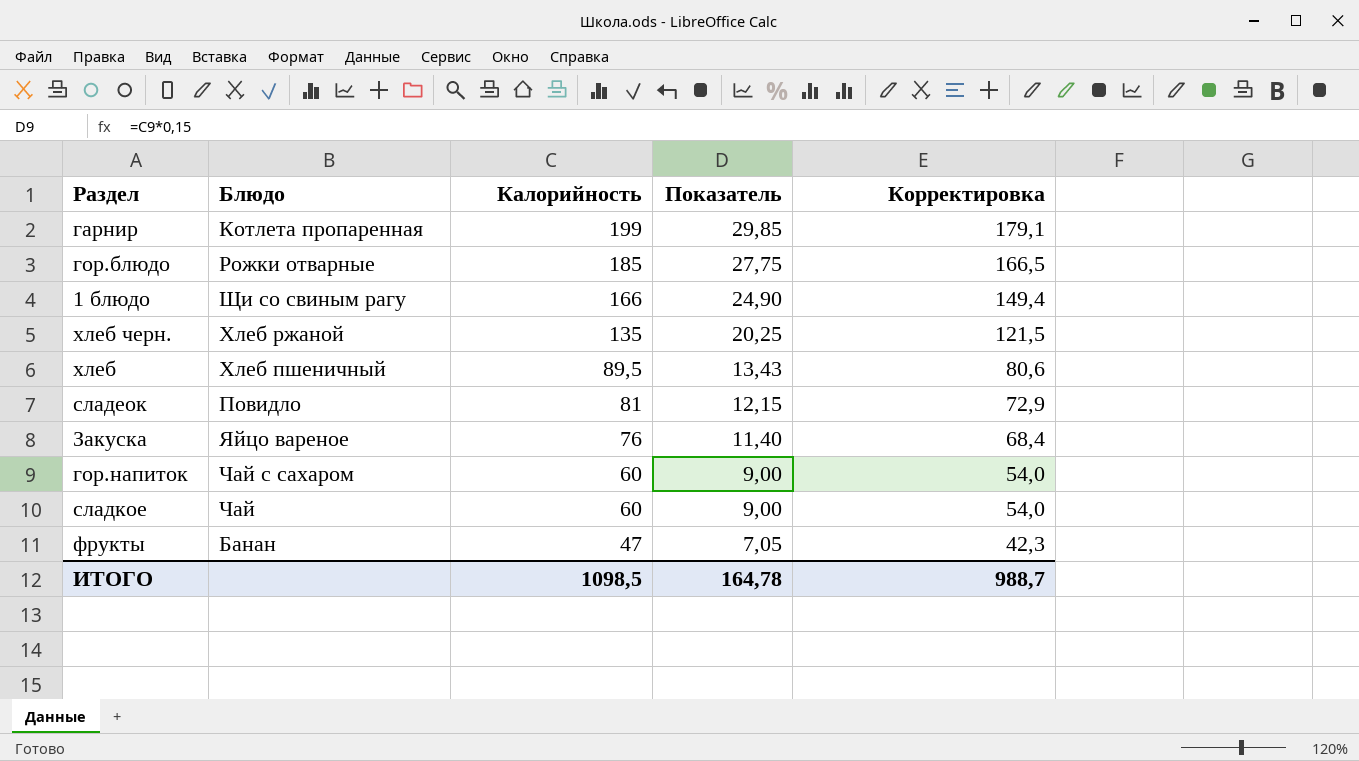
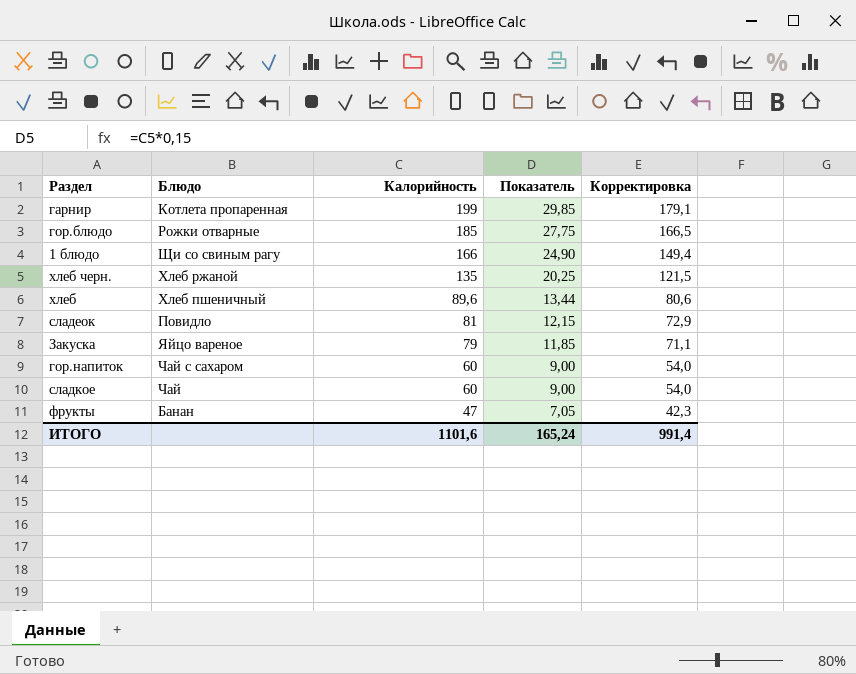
хлеб | Калорийность: 89,5 -> 89,6
хлеб | Показатель: 13,43 -> 13,44
Закуска | Калорийность: 76 -> 79
Закуска | Показатель: 11,40 -> 11,85
Закуска | Корректировка: 68,4 -> 71,1
ИТОГО | Калорийность: 1098,5 -> 1101,6
ИТОГО | Показатель: 164,78 -> 165,24
ИТОГО | Корректировка: 988,7 -> 991,4

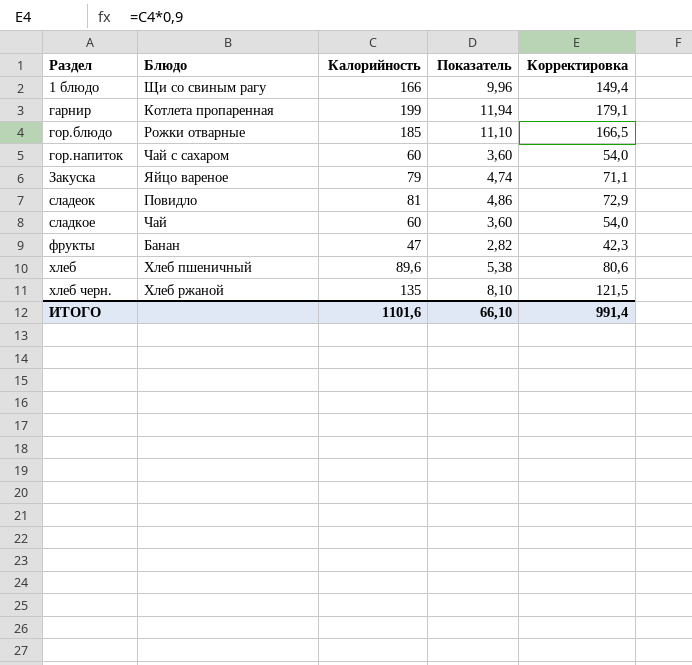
row order: Калорийность descending -> Раздел ascending
column Показатель | formula: [Калорийность] * 0,15 -> [Калорийность] * 0,06
ИТОГО | Показатель: 165,24 -> 66,10

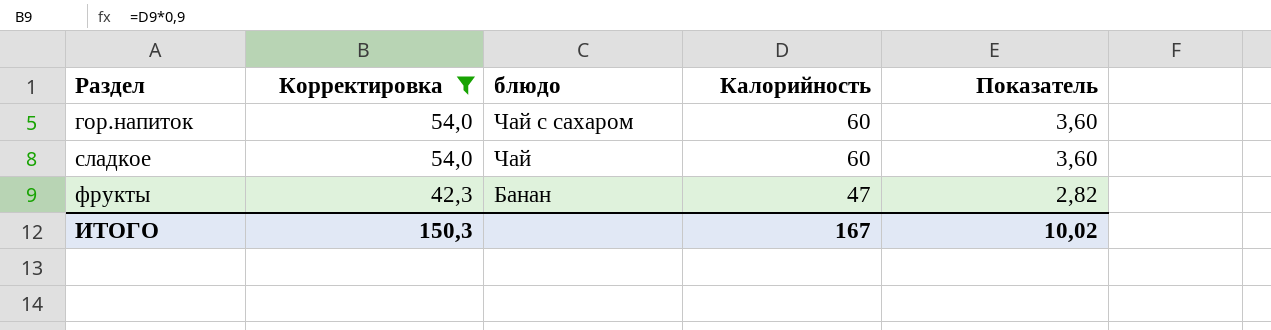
filter: none -> Корректировка <= 54,0
column Корректировка | position: 5 -> 2
column name: Блюдо -> блюдо
ИТОГО | Корректировка: 991,4 -> 150,3
ИТОГО | Калорийность: 1101,6 -> 167
ИТОГО | Показатель: 66,10 -> 10,02

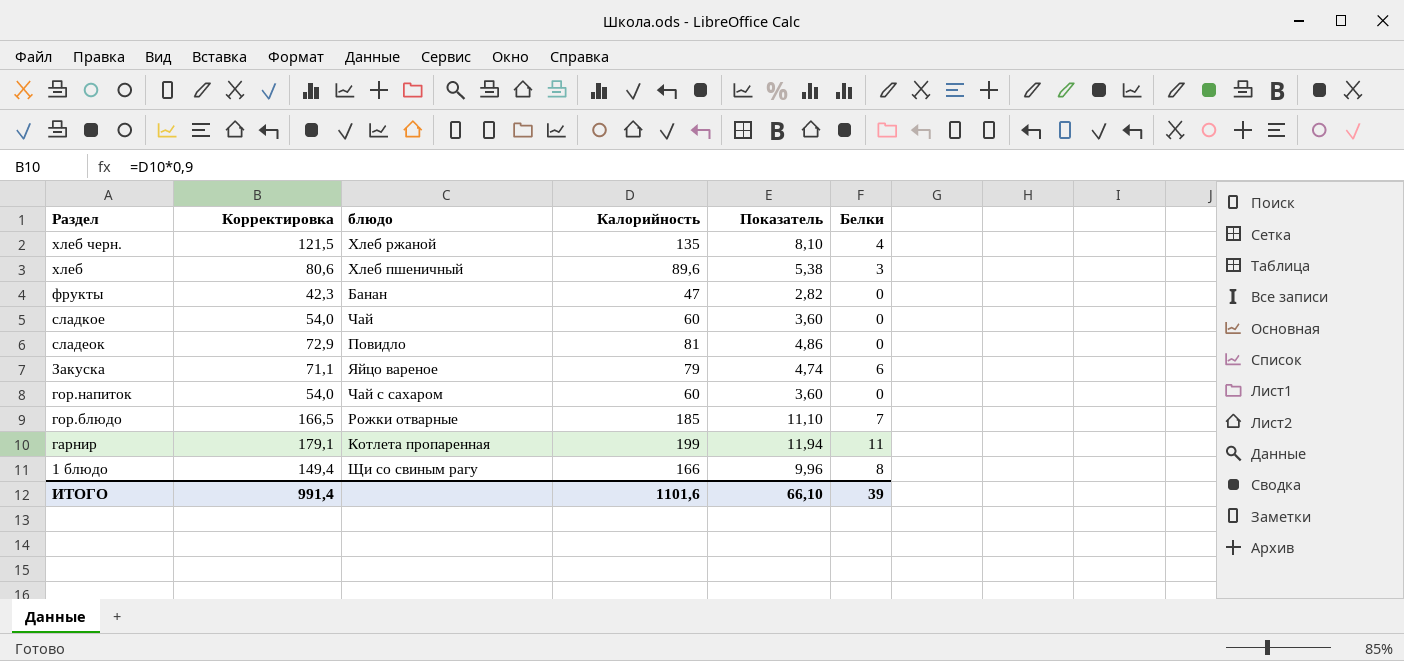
filter: Корректировка <= 54,0 -> none
row order: Раздел ascending -> Раздел descending
column Белки | position: none -> 6
ИТОГО | Корректировка: 150,3 -> 991,4
ИТОГО | Калорийность: 167 -> 1101,6
ИТОГО | Показатель: 10,02 -> 66,10

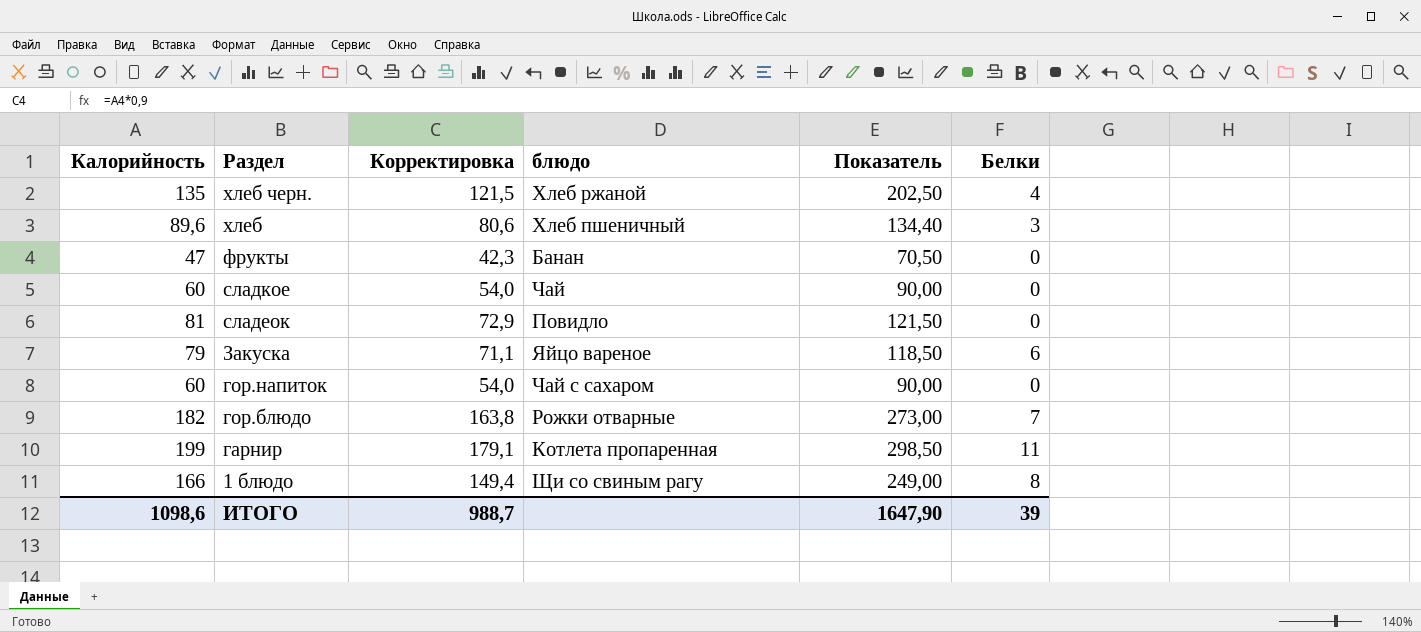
column Калорийность | position: 4 -> 1
column Показатель | formula: [Калорийность] * 0,06 -> [Калорийность] * 1,5
гор.блюдо | Калорийность: 185 -> 182
гор.блюдо | Корректировка: 166,5 -> 163,8
ИТОГО | Калорийность: 1101,6 -> 1098,6
ИТОГО | Корректировка: 991,4 -> 988,7
ИТОГО | Показатель: 66,10 -> 1647,90

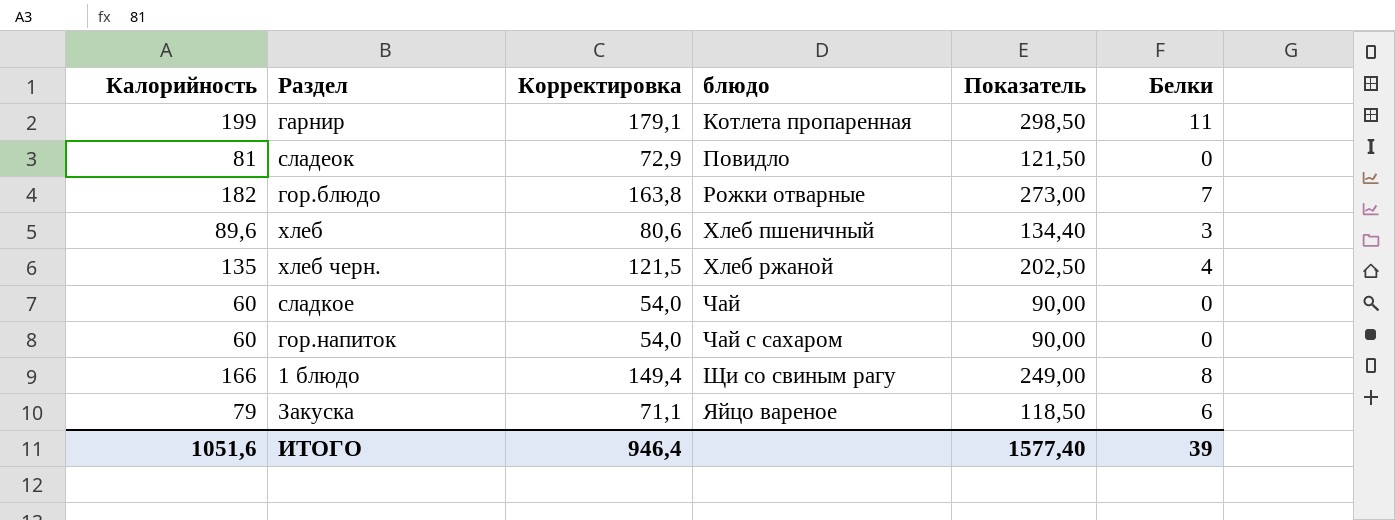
row order: Раздел descending -> блюдо ascending
row фрукты: 47 | 42,3 | Банан | 70,50 | 0 -> none
ИТОГО | Калорийность: 1098,6 -> 1051,6
ИТОГО | Корректировка: 988,7 -> 946,4
ИТОГО | Показатель: 1647,90 -> 1577,40

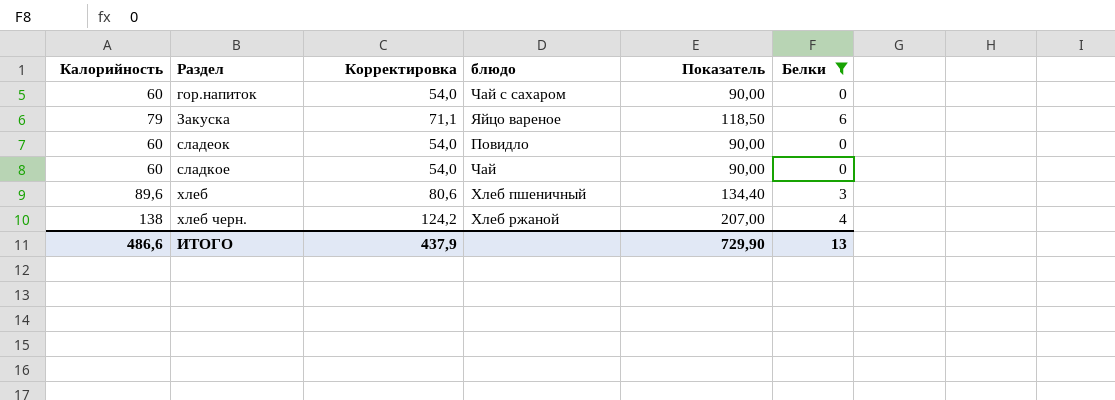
filter: none -> Белки <= 6
row order: блюдо ascending -> Раздел ascending
сладеок | Калорийность: 81 -> 60
сладеок | Корректировка: 72,9 -> 54,0
сладеок | Показатель: 121,50 -> 90,00
хлеб черн. | Калорийность: 135 -> 138
хлеб черн. | Корректировка: 121,5 -> 124,2
хлеб черн. | Показатель: 202,50 -> 207,00
ИТОГО | Калорийность: 1051,6 -> 486,6
ИТОГО | Корректировка: 946,4 -> 437,9
ИТОГО | Показатель: 1577,40 -> 729,90
ИТОГО | Белки: 39 -> 13

